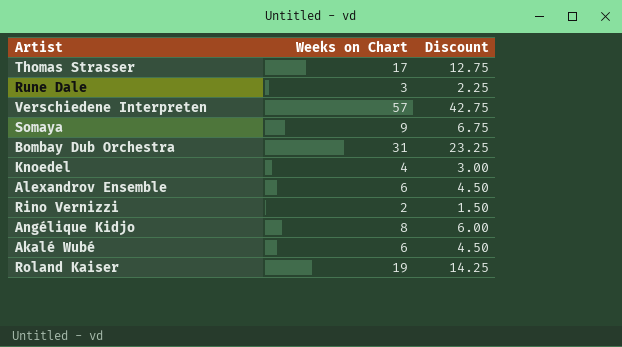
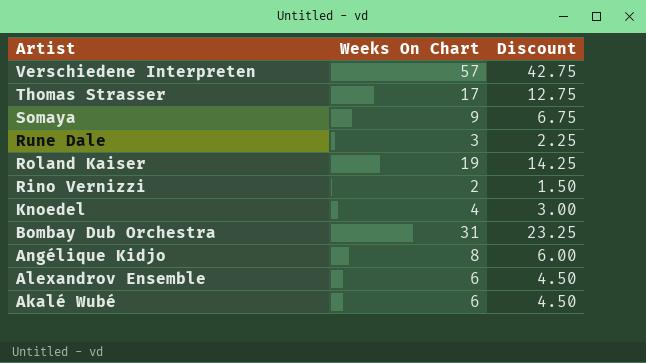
row order: none -> Artist descending
column name: Weeks on Chart -> Weeks On Chart

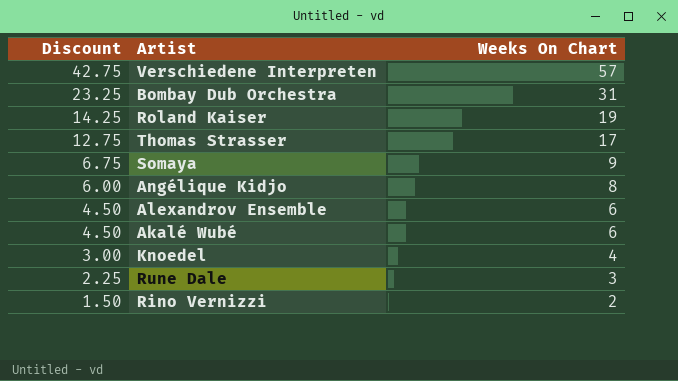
row order: Artist descending -> Discount descending
column Discount | position: 3 -> 1

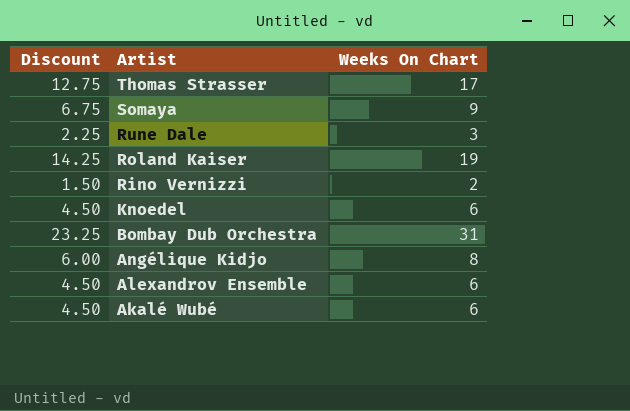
row order: Discount descending -> Artist descending
row Verschiedene Interpreten: 42.75 | 57 -> none
Knoedel | Discount: 3.00 -> 4.50
Knoedel | Weeks On Chart: 4 -> 6

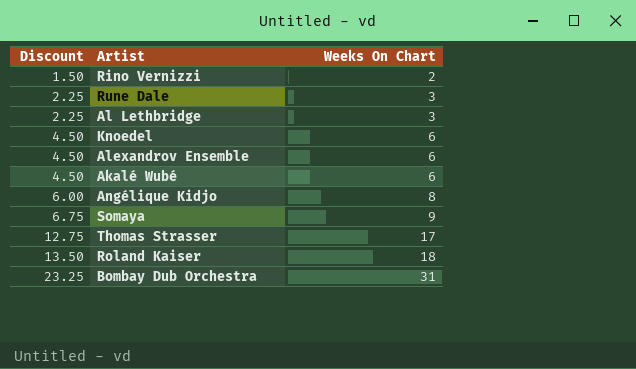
row order: Artist descending -> Discount ascending
row Al Lethbridge: none -> 2.25 | 3
Roland Kaiser | Discount: 14.25 -> 13.50
Roland Kaiser | Weeks On Chart: 19 -> 18

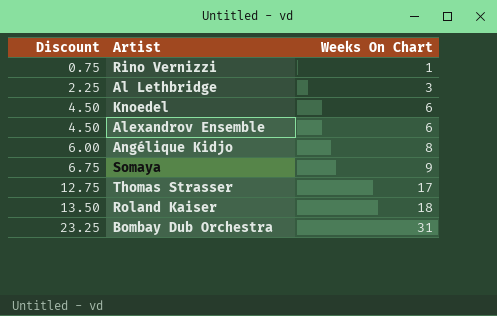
row Rune Dale: 2.25 | 3 -> none
row Akalé Wubé: 4.50 | 6 -> none
Rino Vernizzi | Discount: 1.50 -> 0.75
Rino Vernizzi | Weeks On Chart: 2 -> 1

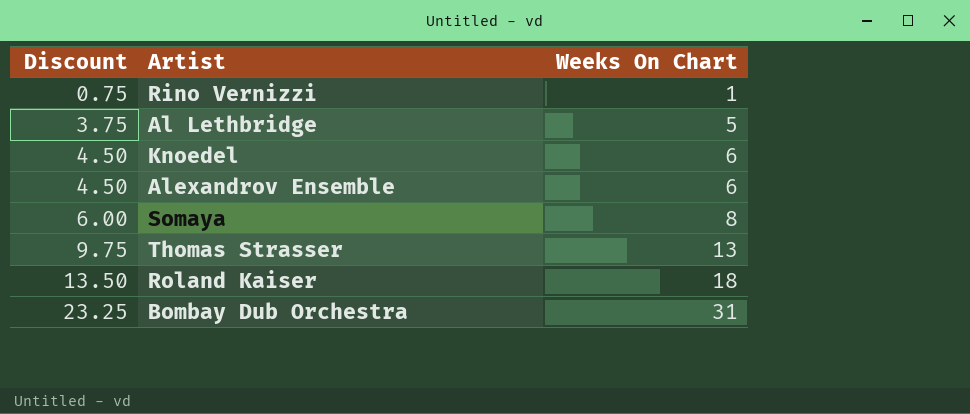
row Angélique Kidjo: 6.00 | 8 -> none
Al Lethbridge | Discount: 2.25 -> 3.75
Al Lethbridge | Weeks On Chart: 3 -> 5
Somaya | Discount: 6.75 -> 6.00
Somaya | Weeks On Chart: 9 -> 8
Thomas Strasser | Discount: 12.75 -> 9.75
Thomas Strasser | Weeks On Chart: 17 -> 13

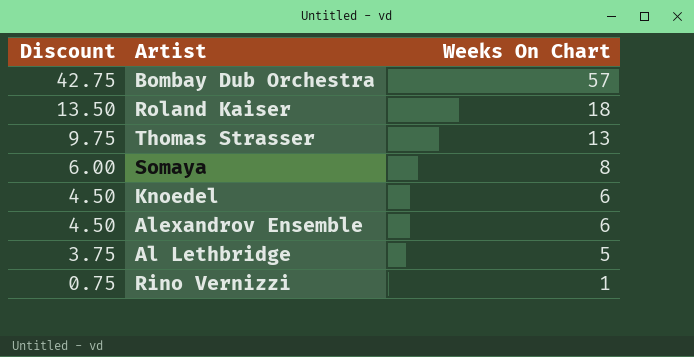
row order: Discount ascending -> Discount descending
Bombay Dub Orchestra | Discount: 23.25 -> 42.75
Bombay Dub Orchestra | Weeks On Chart: 31 -> 57

